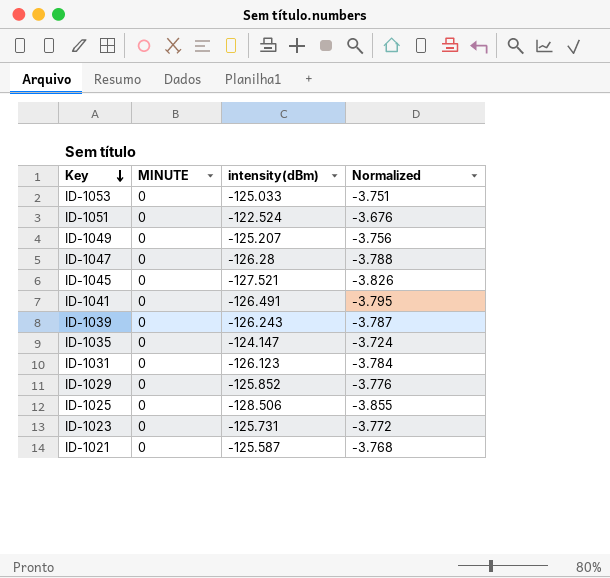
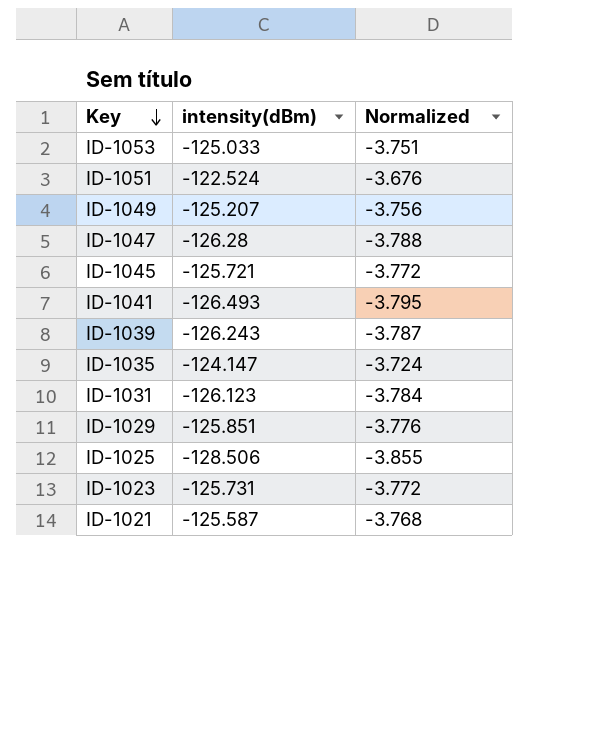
column MINUTE | position: 2 -> none
ID-1045 | intensity(dBm): -127.521 -> -125.721
ID-1045 | Normalized: -3.826 -> -3.772
ID-1041 | intensity(dBm): -126.491 -> -126.493
ID-1029 | intensity(dBm): -125.852 -> -125.851

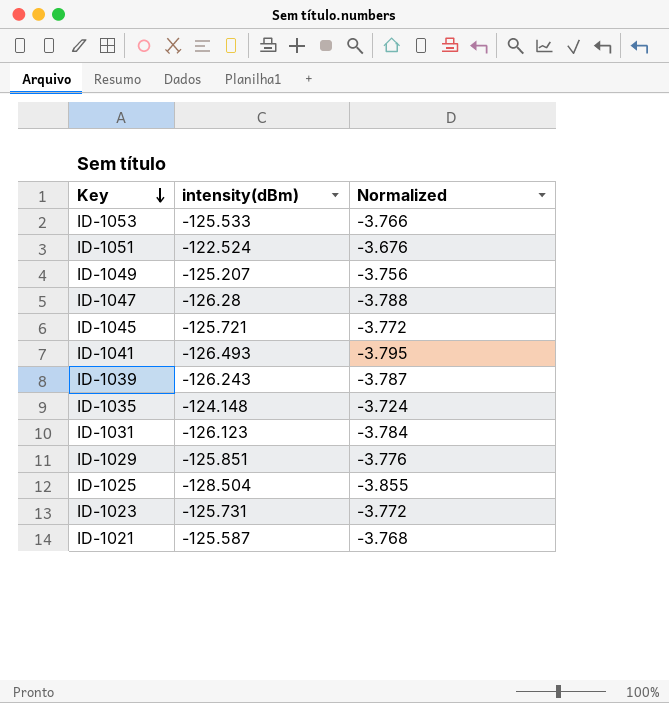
ID-1053 | intensity(dBm): -125.033 -> -125.533
ID-1053 | Normalized: -3.751 -> -3.766
ID-1035 | intensity(dBm): -124.147 -> -124.148
ID-1025 | intensity(dBm): -128.506 -> -128.504

